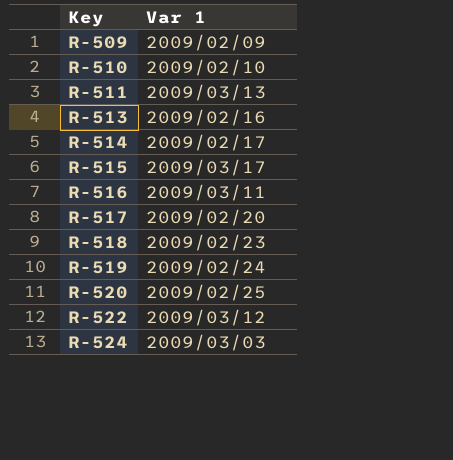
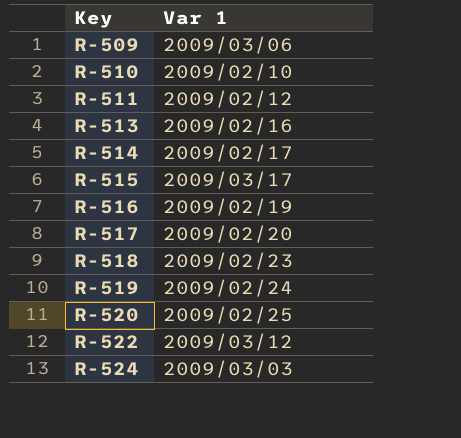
R-509 | Var 1: 2009/02/09 -> 2009/03/06
R-511 | Var 1: 2009/03/13 -> 2009/02/12
R-516 | Var 1: 2009/03/11 -> 2009/02/19

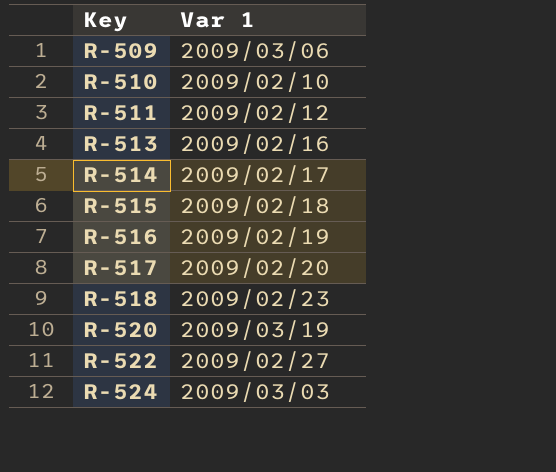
row R-519: 2009/02/24 -> none
R-515 | Var 1: 2009/03/17 -> 2009/02/18
R-520 | Var 1: 2009/02/25 -> 2009/03/19
R-522 | Var 1: 2009/03/12 -> 2009/02/27

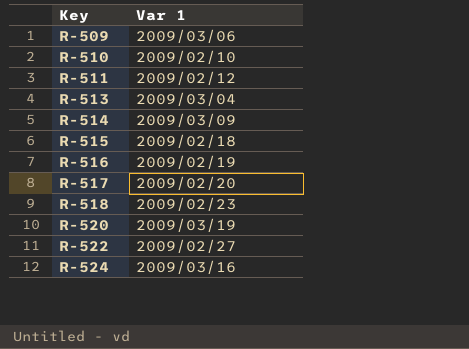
R-513 | Var 1: 2009/02/16 -> 2009/03/04
R-514 | Var 1: 2009/02/17 -> 2009/03/09
R-524 | Var 1: 2009/03/03 -> 2009/03/16

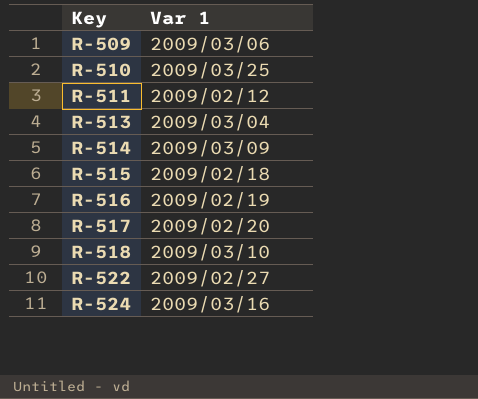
row R-520: 2009/03/19 -> none
R-510 | Var 1: 2009/02/10 -> 2009/03/25
R-518 | Var 1: 2009/02/23 -> 2009/03/10

